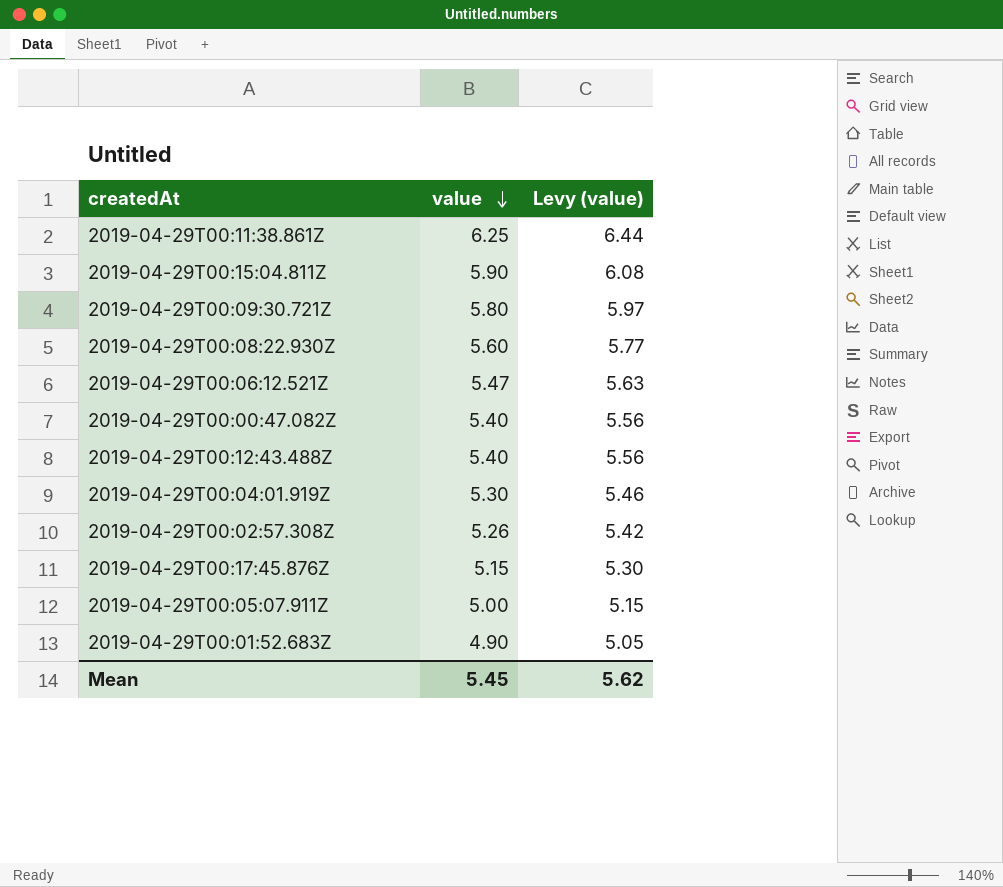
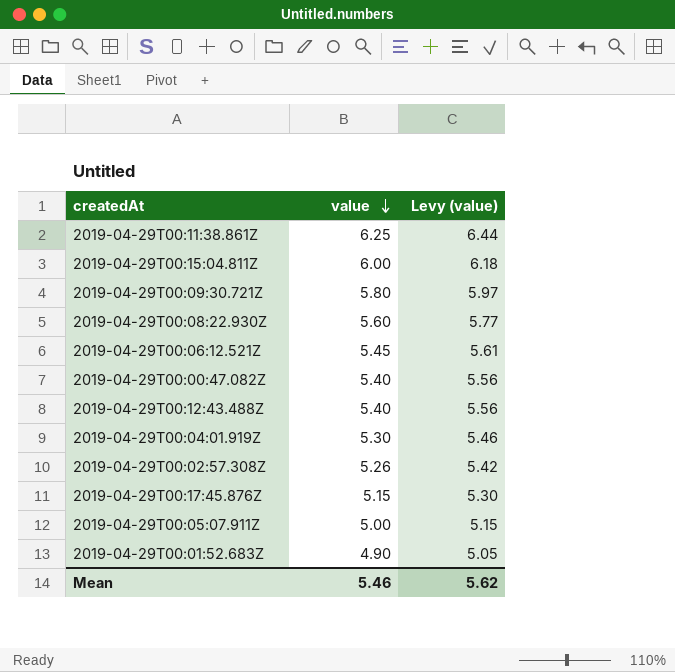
2019-04-29T00:15:04.811Z | value: 5.90 -> 6.00
2019-04-29T00:15:04.811Z | Levy (value): 6.08 -> 6.18
2019-04-29T00:06:12.521Z | value: 5.47 -> 5.45
2019-04-29T00:06:12.521Z | Levy (value): 5.63 -> 5.61
Mean | value: 5.45 -> 5.46

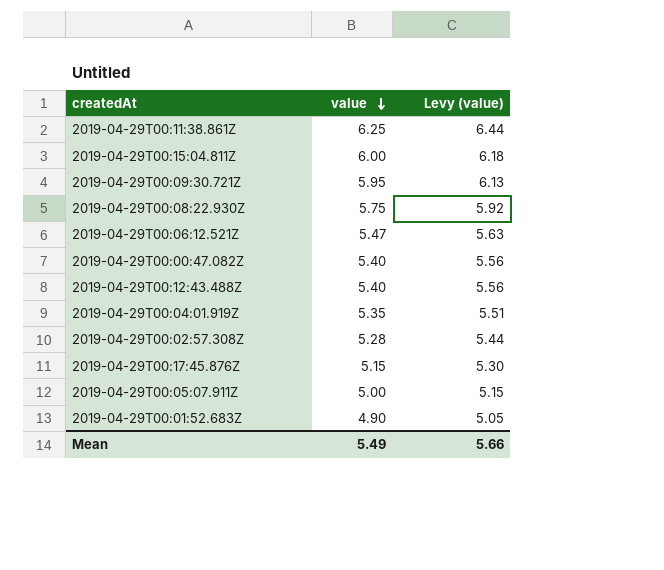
2019-04-29T00:09:30.721Z | value: 5.80 -> 5.95
2019-04-29T00:09:30.721Z | Levy (value): 5.97 -> 6.13
2019-04-29T00:08:22.930Z | value: 5.60 -> 5.75
2019-04-29T00:08:22.930Z | Levy (value): 5.77 -> 5.92
2019-04-29T00:06:12.521Z | value: 5.45 -> 5.47
2019-04-29T00:06:12.521Z | Levy (value): 5.61 -> 5.63
2019-04-29T00:04:01.919Z | value: 5.30 -> 5.35
2019-04-29T00:04:01.919Z | Levy (value): 5.46 -> 5.51
2019-04-29T00:02:57.308Z | value: 5.26 -> 5.28
2019-04-29T00:02:57.308Z | Levy (value): 5.42 -> 5.44
Mean | value: 5.46 -> 5.49
Mean | Levy (value): 5.62 -> 5.66

